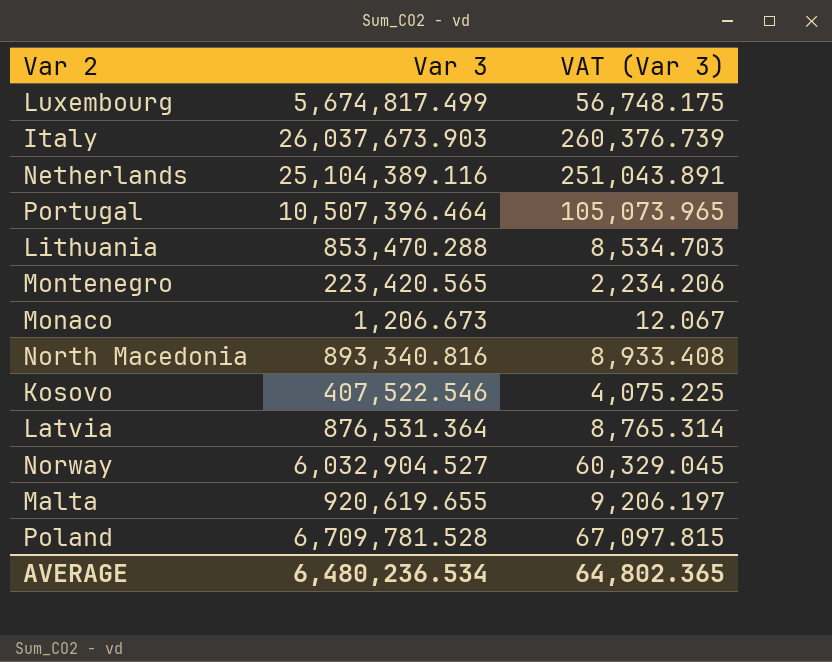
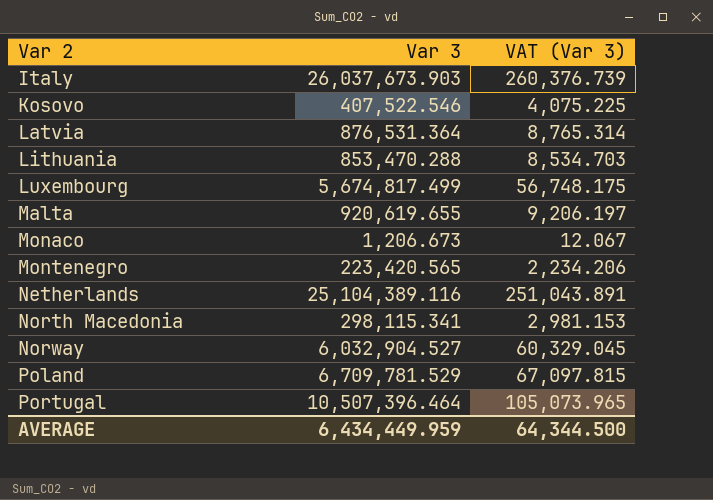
row order: none -> Var 2 ascending
North Macedonia | Var 3: 893,340.816 -> 298,115.341
North Macedonia | VAT (Var 3): 8,933.408 -> 2,981.153
Poland | Var 3: 6,709,781.528 -> 6,709,781.529
AVERAGE | Var 3: 6,480,236.534 -> 6,434,449.959
AVERAGE | VAT (Var 3): 64,802.365 -> 64,344.500

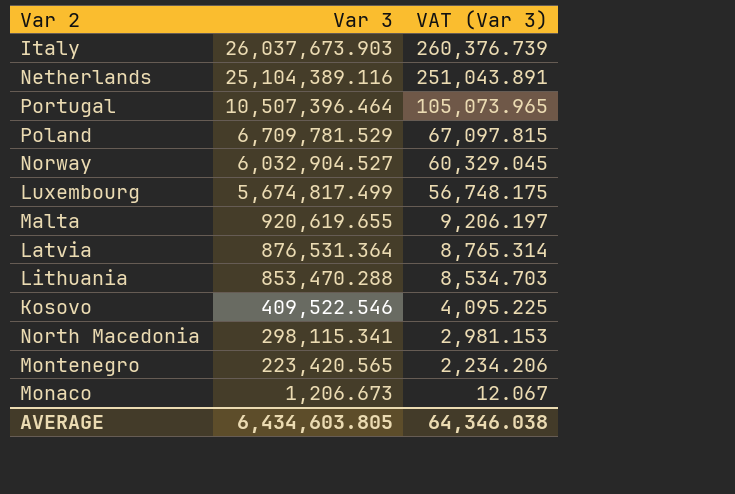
row order: Var 2 ascending -> Var 3 descending
Kosovo | Var 3: 407,522.546 -> 409,522.546
Kosovo | VAT (Var 3): 4,075.225 -> 4,095.225
AVERAGE | Var 3: 6,434,449.959 -> 6,434,603.805
AVERAGE | VAT (Var 3): 64,344.500 -> 64,346.038

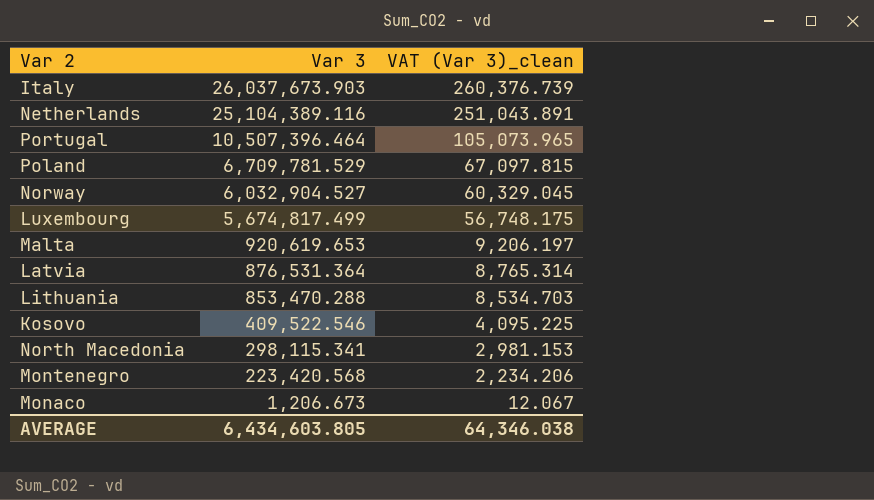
column name: VAT (Var 3) -> VAT (Var 3)_clean
Malta | Var 3: 920,619.655 -> 920,619.653
Montenegro | Var 3: 223,420.565 -> 223,420.568

